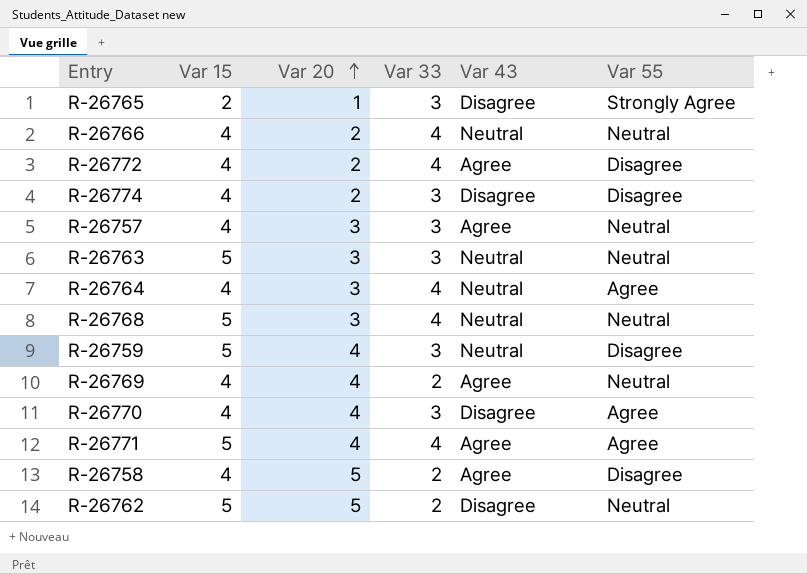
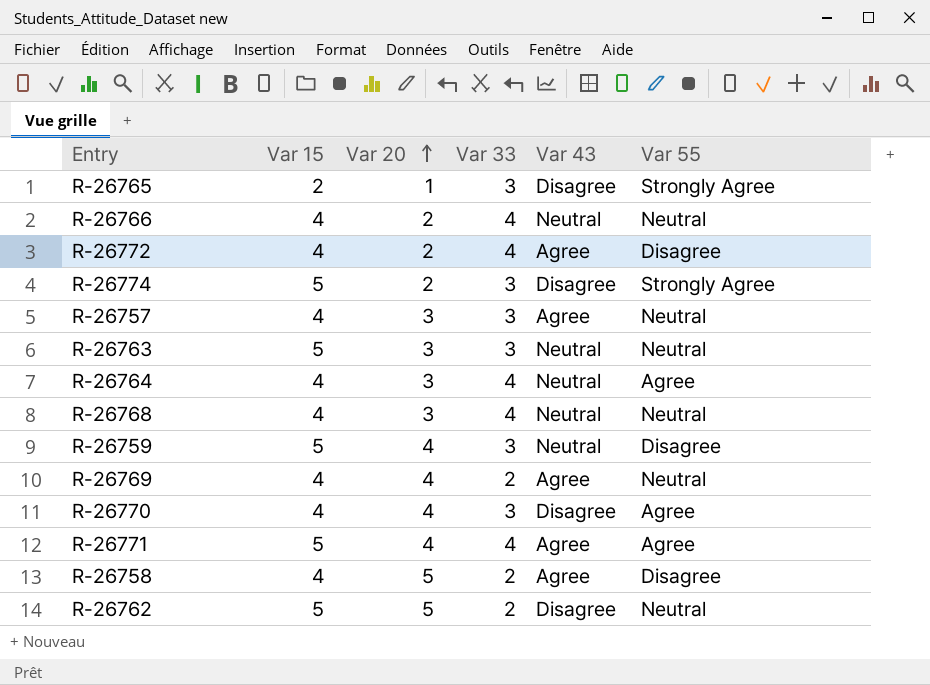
R-26774 | Var 15: 4 -> 5
R-26774 | Var 55: Disagree -> Strongly Agree
R-26768 | Var 15: 5 -> 4

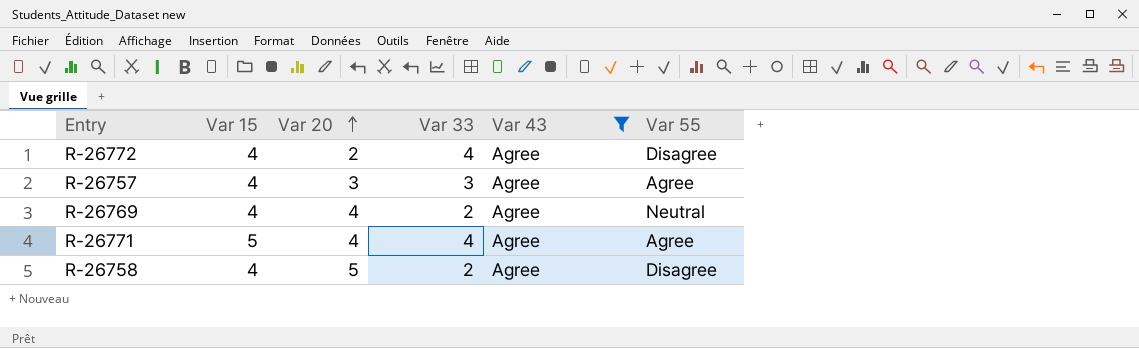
filter: none -> Var 43 = Agree
R-26757 | Var 55: Neutral -> Agree

